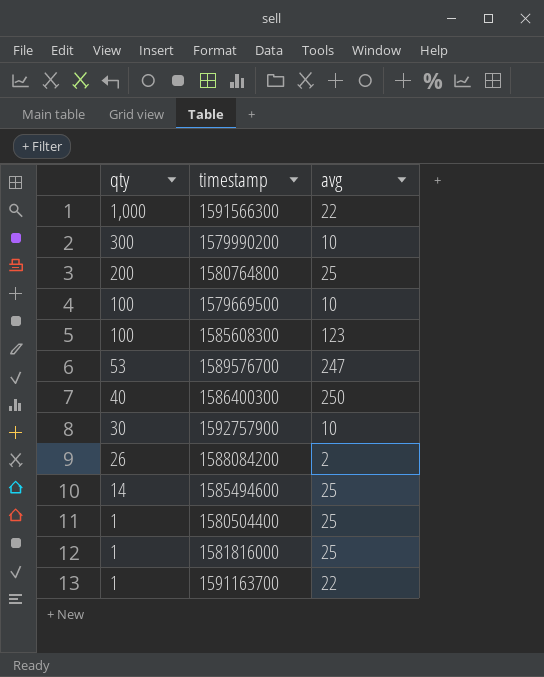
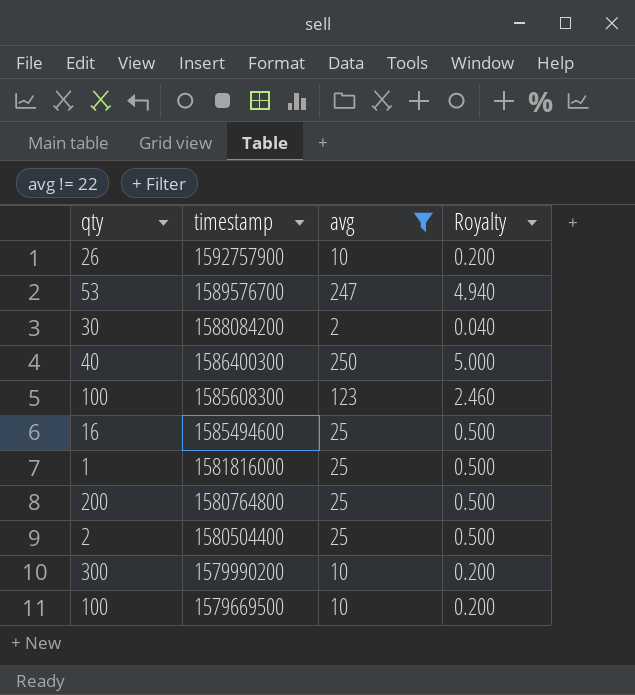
filter: none -> avg != 22
row order: qty descending -> timestamp descending
column Royalty | formula: none -> [avg] * 0.02
1592757900 | qty: 30 -> 26
1588084200 | qty: 26 -> 30
1585494600 | qty: 14 -> 16
1580504400 | qty: 1 -> 2

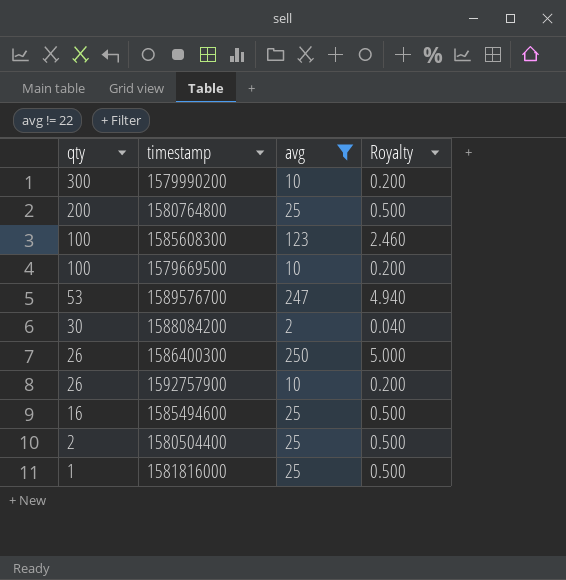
row order: timestamp descending -> qty descending
1586400300 | qty: 40 -> 26

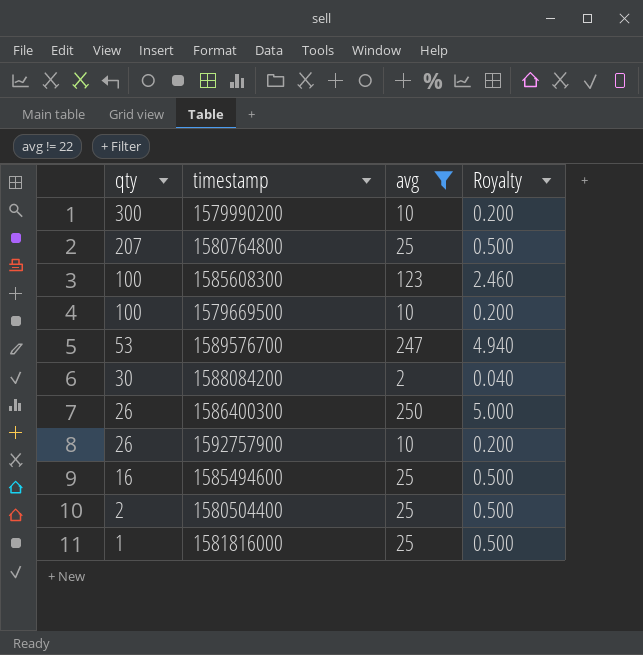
1580764800 | qty: 200 -> 207

